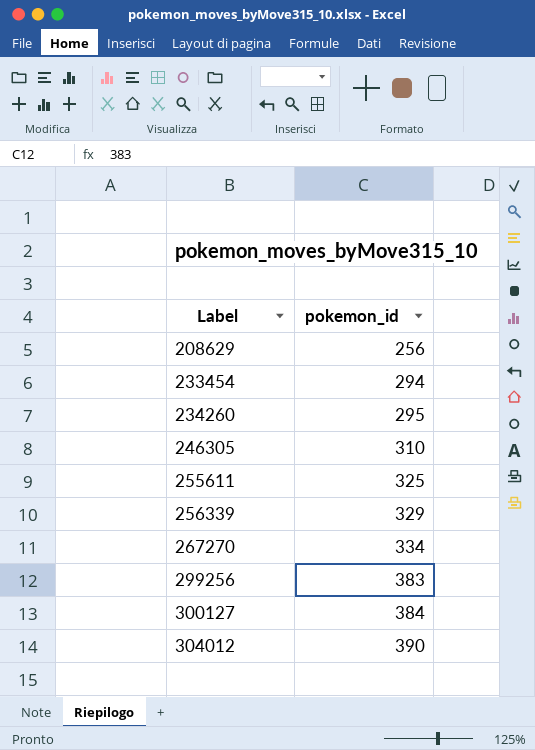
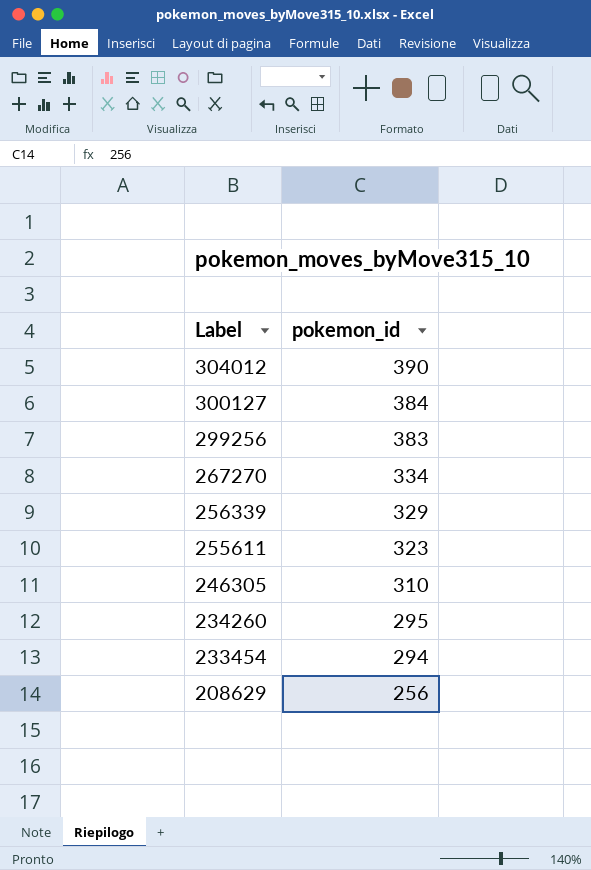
row order: Label ascending -> Label descending
255611 | pokemon_id: 325 -> 323

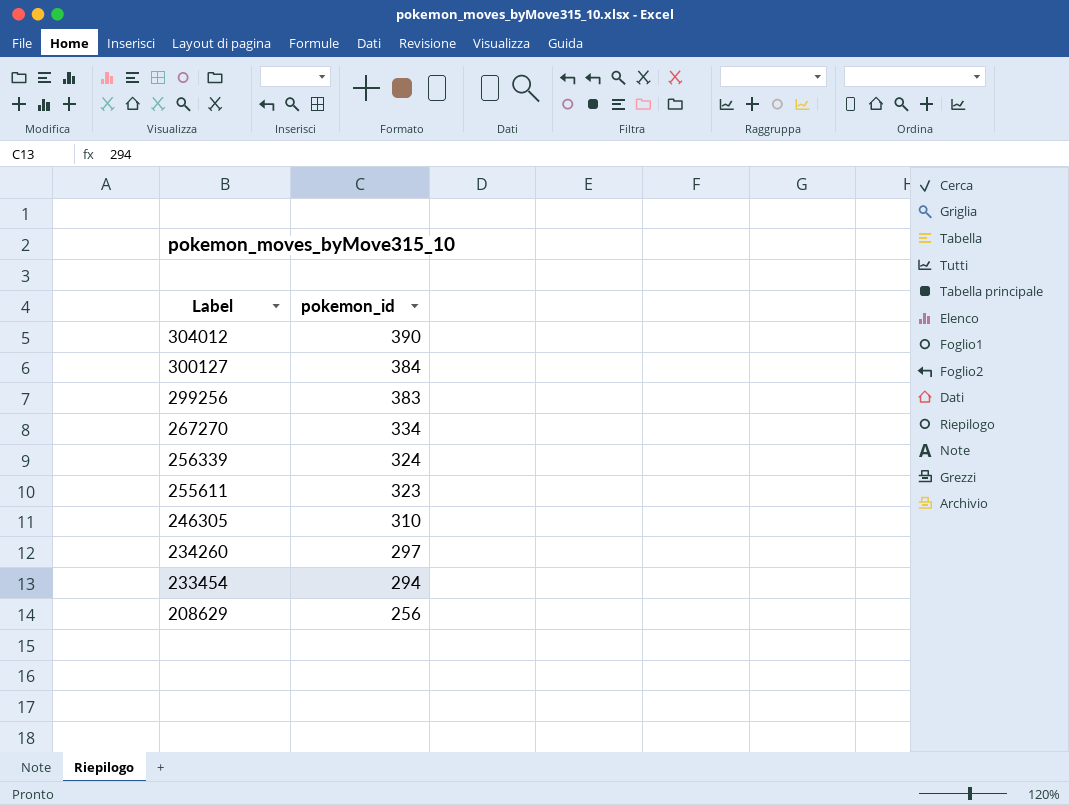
256339 | pokemon_id: 329 -> 324
234260 | pokemon_id: 295 -> 297

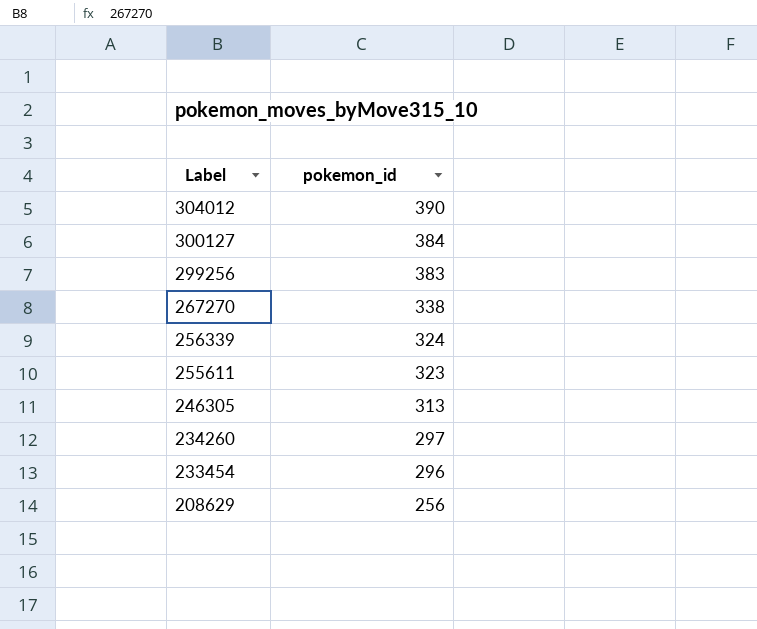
267270 | pokemon_id: 334 -> 338
246305 | pokemon_id: 310 -> 313
233454 | pokemon_id: 294 -> 296

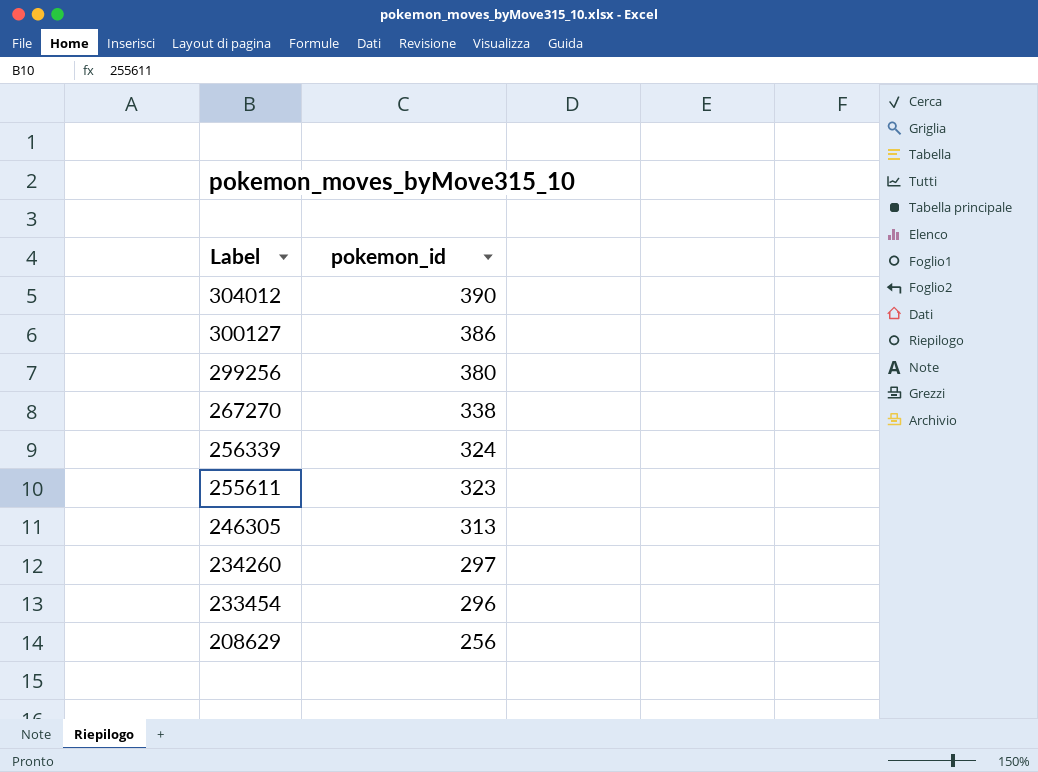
300127 | pokemon_id: 384 -> 386
299256 | pokemon_id: 383 -> 380

